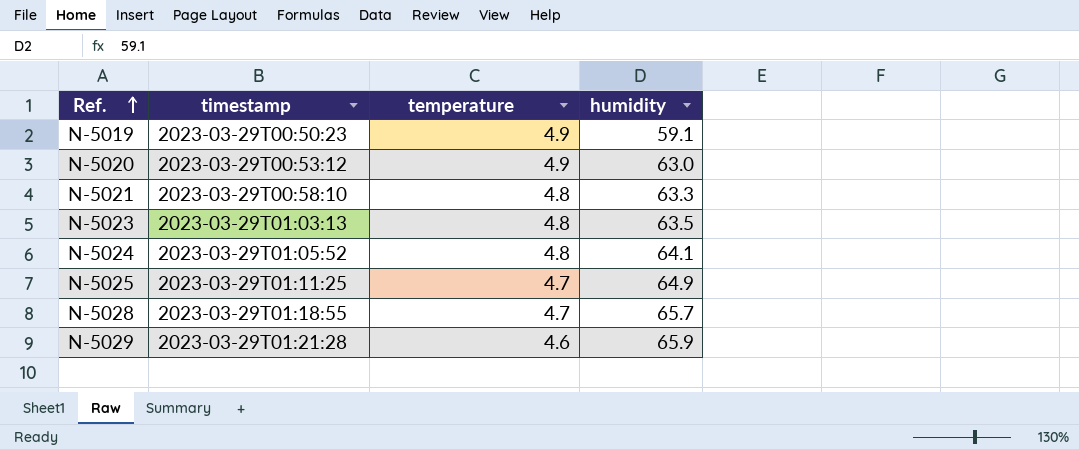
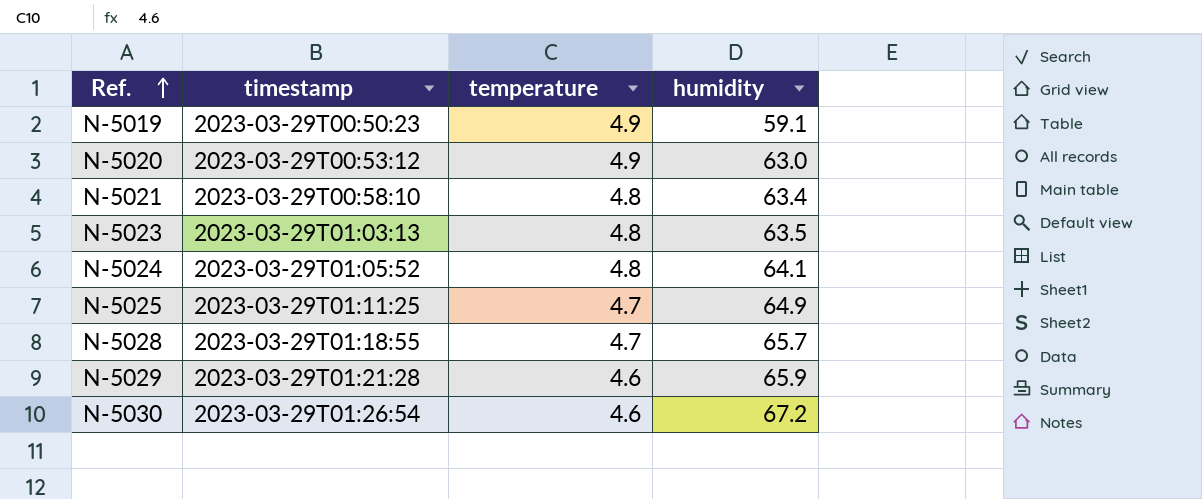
N-5021 | humidity: 63.3 -> 63.4
row N-5030: none -> 2023-03-29T01:26:54 | 4.6 | 67.2

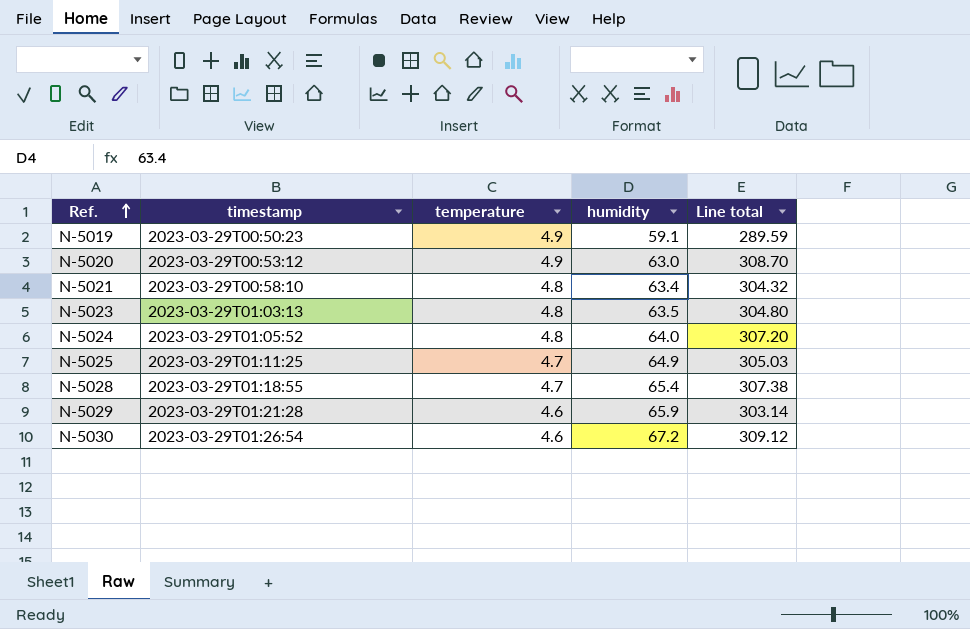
column Line total | formula: none -> [temperature] * [humidity]
N-5024 | humidity: 64.1 -> 64.0
N-5028 | humidity: 65.7 -> 65.4

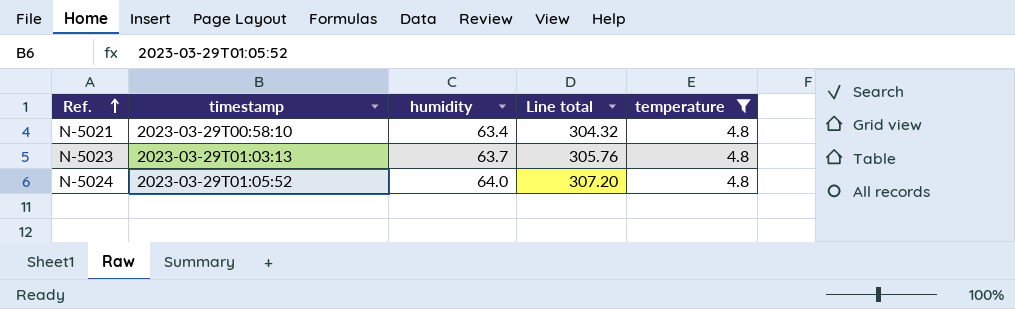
filter: none -> temperature = 4.8
column temperature | position: 3 -> 5
N-5023 | humidity: 63.5 -> 63.7
N-5023 | Line total: 304.80 -> 305.76

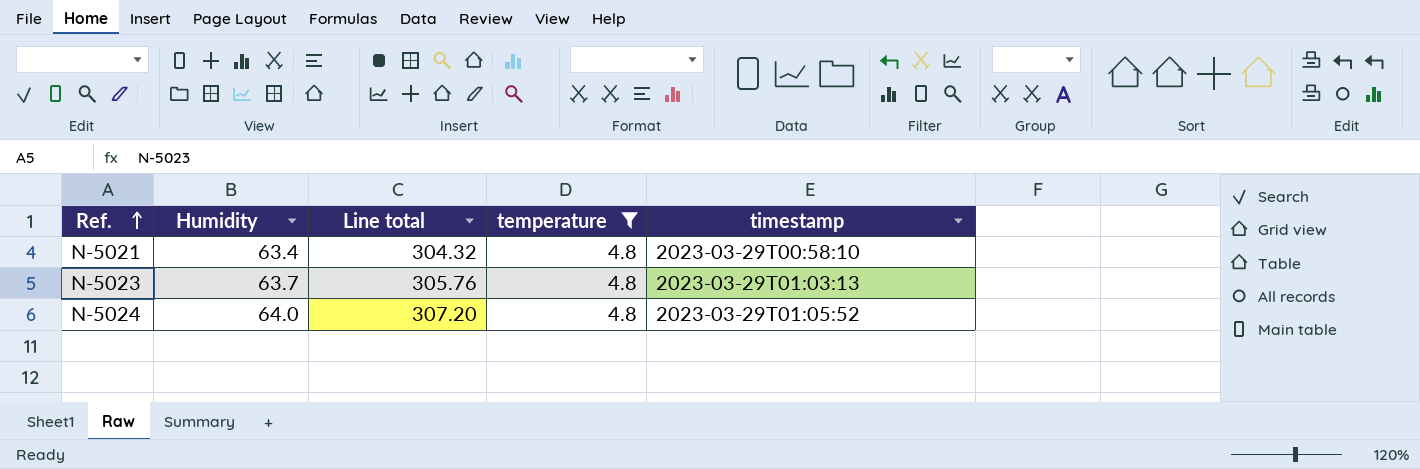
column name: humidity -> Humidity
column timestamp | position: 2 -> 5

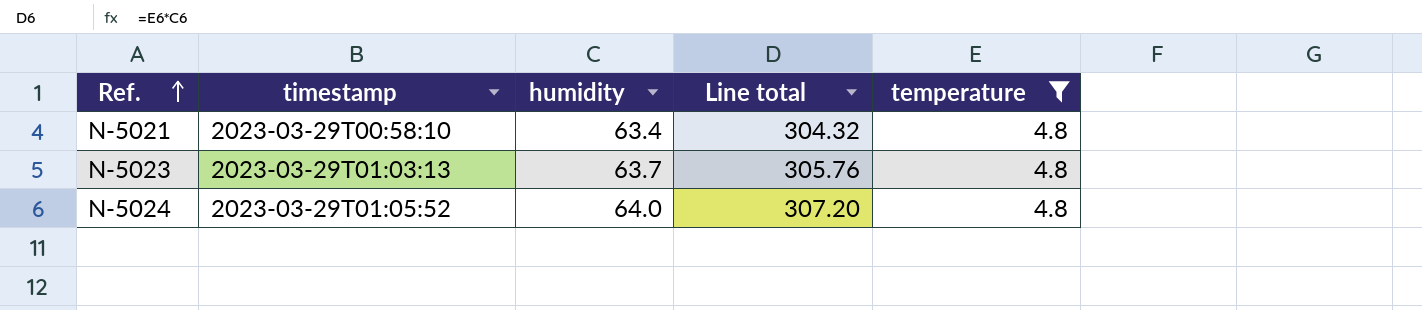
column timestamp | position: 5 -> 2
column name: Humidity -> humidity

